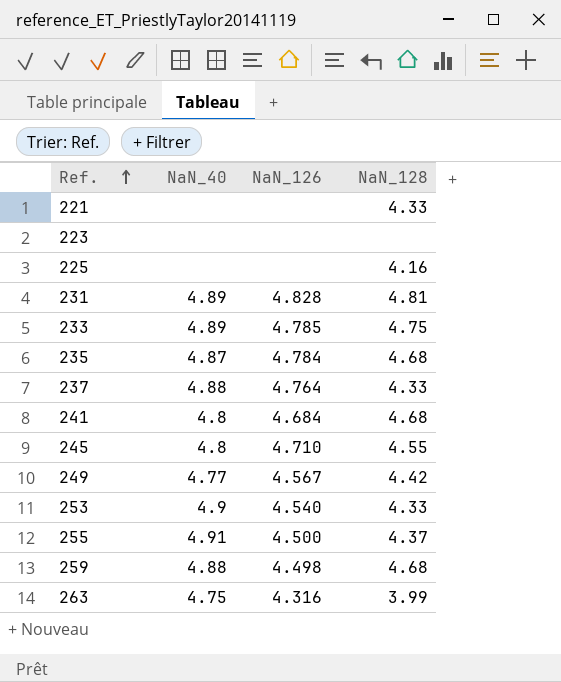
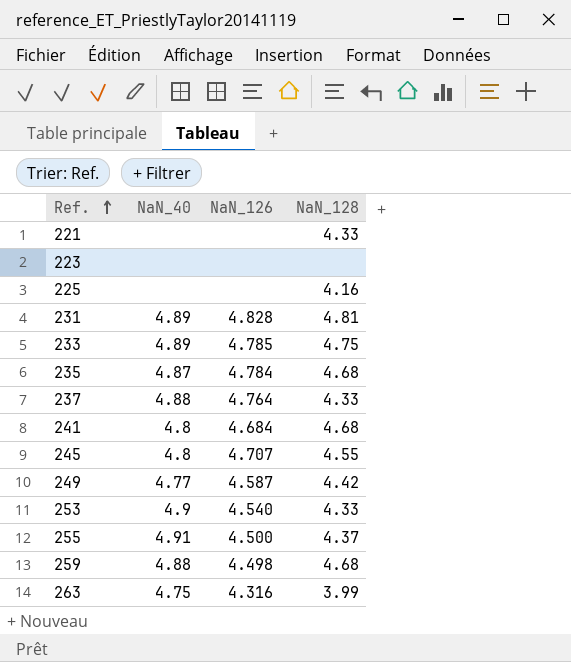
245 | NaN_126: 4.710 -> 4.707
249 | NaN_126: 4.567 -> 4.587

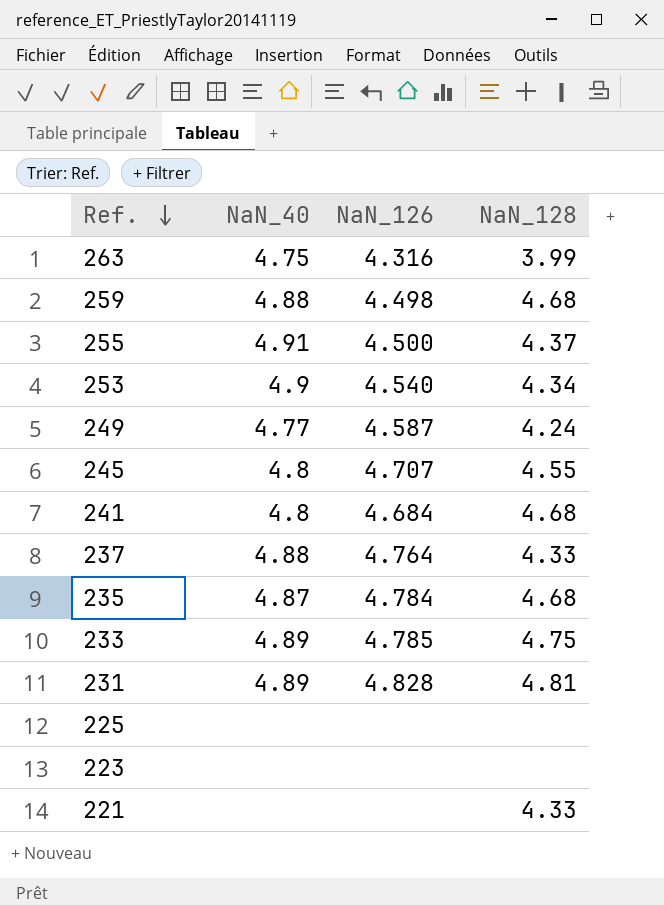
row order: Ref. ascending -> Ref. descending
253 | NaN_128: 4.33 -> 4.34
249 | NaN_128: 4.42 -> 4.24
225 | NaN_128: 4.16 -> none

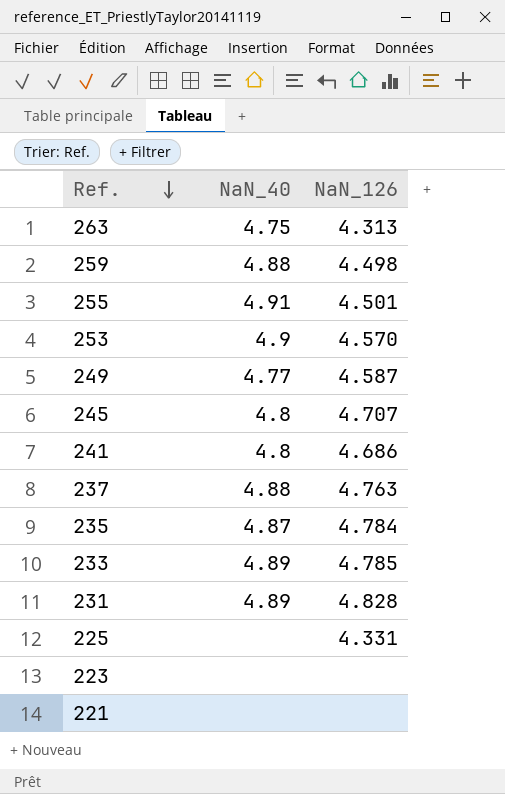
column NaN_128 | position: 4 -> none
263 | NaN_126: 4.316 -> 4.313
255 | NaN_126: 4.500 -> 4.501
253 | NaN_126: 4.540 -> 4.570
241 | NaN_126: 4.684 -> 4.686
237 | NaN_126: 4.764 -> 4.763
225 | NaN_126: none -> 4.331

